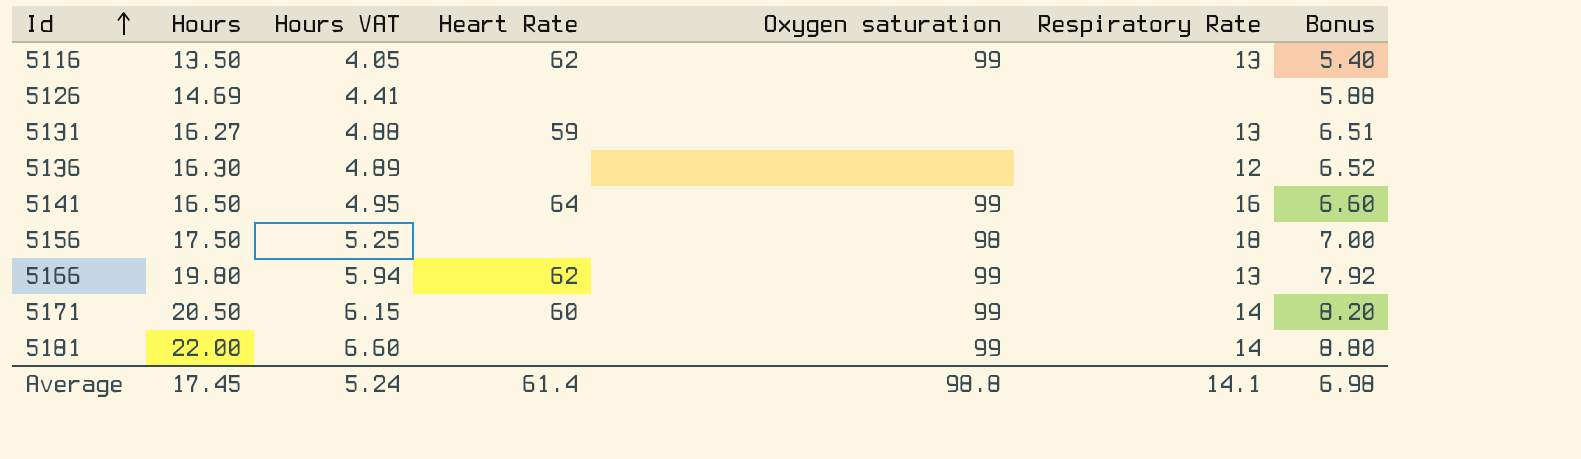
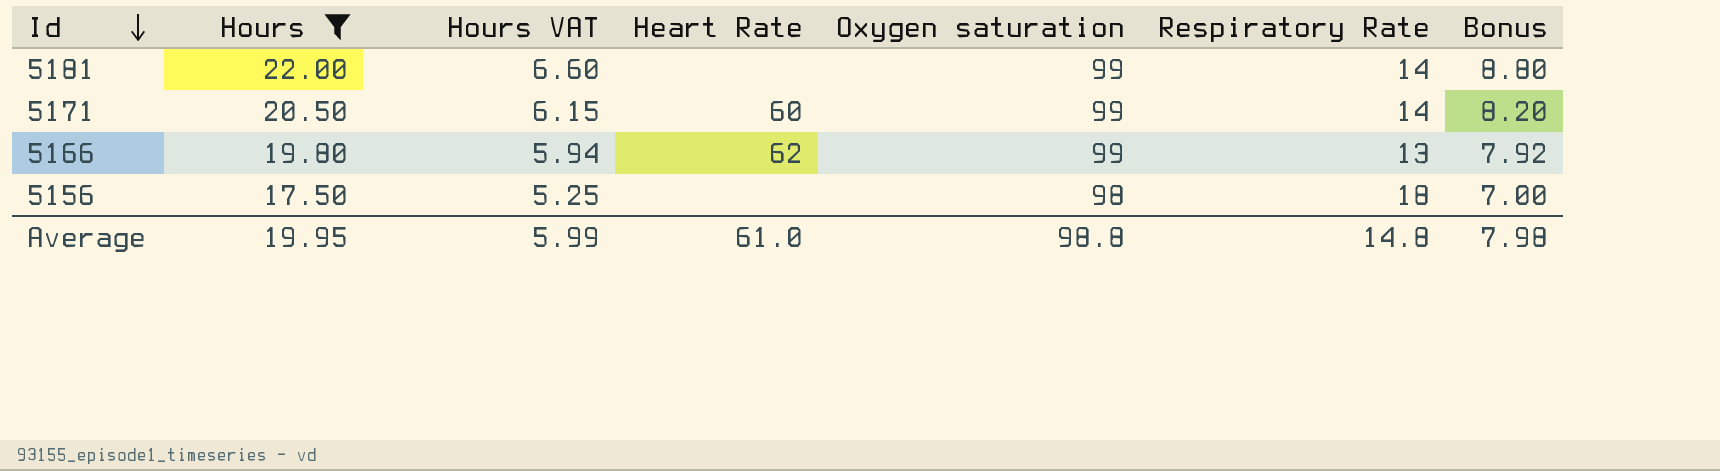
filter: none -> Hours >= 17.50
row order: Id ascending -> Id descending
Average | Hours: 17.45 -> 19.95
Average | Hours VAT: 5.24 -> 5.99
Average | Heart Rate: 61.4 -> 61.0
Average | Respiratory Rate: 14.1 -> 14.8
Average | Bonus: 6.98 -> 7.98

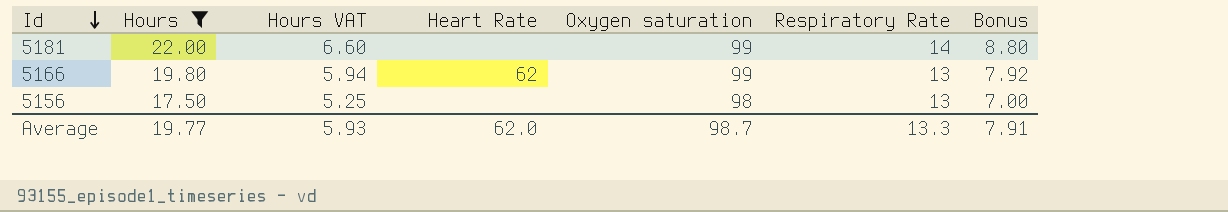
row 5171: 20.50 | 6.15 | 60 | 99 | 14 | 8.20 -> none
5156 | Respiratory Rate: 18 -> 13
Average | Hours: 19.95 -> 19.77
Average | Hours VAT: 5.99 -> 5.93
Average | Heart Rate: 61.0 -> 62.0
Average | Oxygen saturation: 98.8 -> 98.7
Average | Respiratory Rate: 14.8 -> 13.3
Average | Bonus: 7.98 -> 7.91

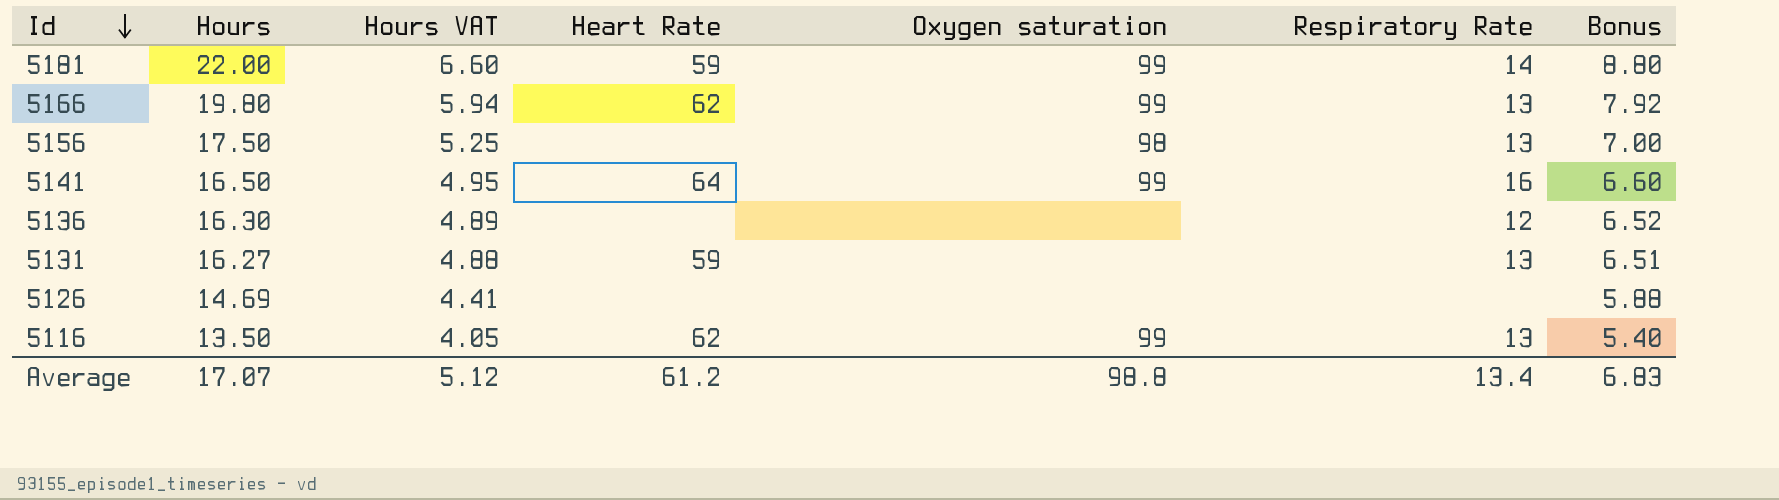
filter: Hours >= 17.50 -> none
5181 | Heart Rate: none -> 59
Average | Hours: 19.77 -> 17.07
Average | Hours VAT: 5.93 -> 5.12
Average | Heart Rate: 62.0 -> 61.2
Average | Oxygen saturation: 98.7 -> 98.8
Average | Respiratory Rate: 13.3 -> 13.4
Average | Bonus: 7.91 -> 6.83

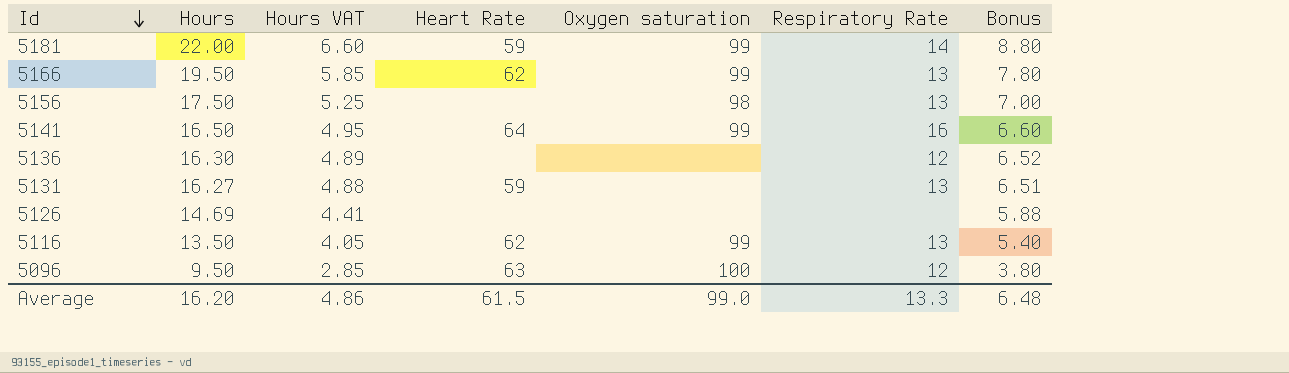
5166 | Hours: 19.80 -> 19.50
5166 | Hours VAT: 5.94 -> 5.85
5166 | Bonus: 7.92 -> 7.80
row 5096: none -> 9.50 | 2.85 | 63 | 100 | 12 | 3.80
Average | Hours: 17.07 -> 16.20
Average | Hours VAT: 5.12 -> 4.86
Average | Heart Rate: 61.2 -> 61.5
Average | Oxygen saturation: 98.8 -> 99.0
Average | Respiratory Rate: 13.4 -> 13.3
Average | Bonus: 6.83 -> 6.48

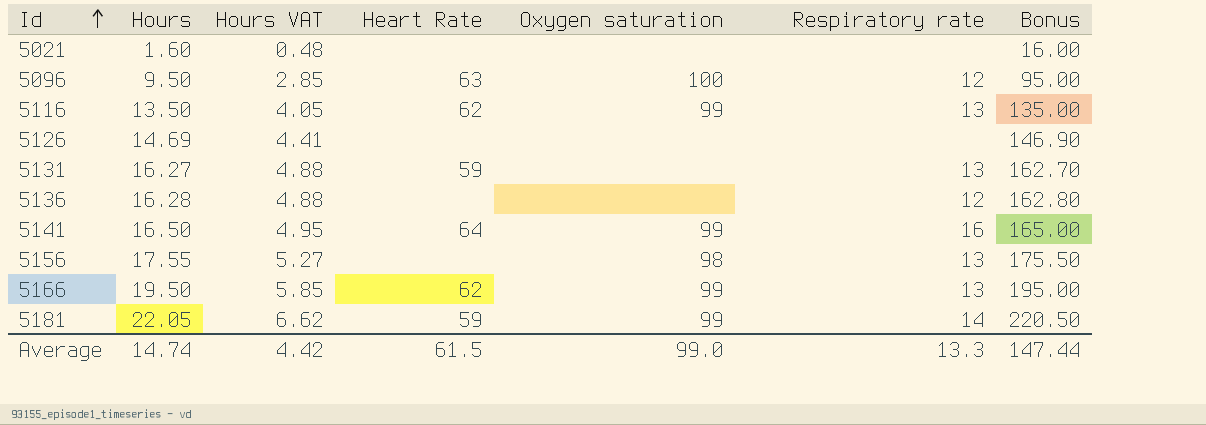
row order: Id descending -> Id ascending
column name: Respiratory Rate -> Respiratory rate
column Bonus | formula: [Hours] * 0.4 -> [Hours] * 10
row 5021: none -> 1.60 | 0.48 | none | none | none | 16.00
5136 | Hours: 16.30 -> 16.28
5136 | Hours VAT: 4.89 -> 4.88
5156 | Hours: 17.50 -> 17.55
5156 | Hours VAT: 5.25 -> 5.27
5181 | Hours: 22.00 -> 22.05
5181 | Hours VAT: 6.60 -> 6.62
Average | Hours: 16.20 -> 14.74
Average | Hours VAT: 4.86 -> 4.42
Average | Bonus: 6.48 -> 147.44

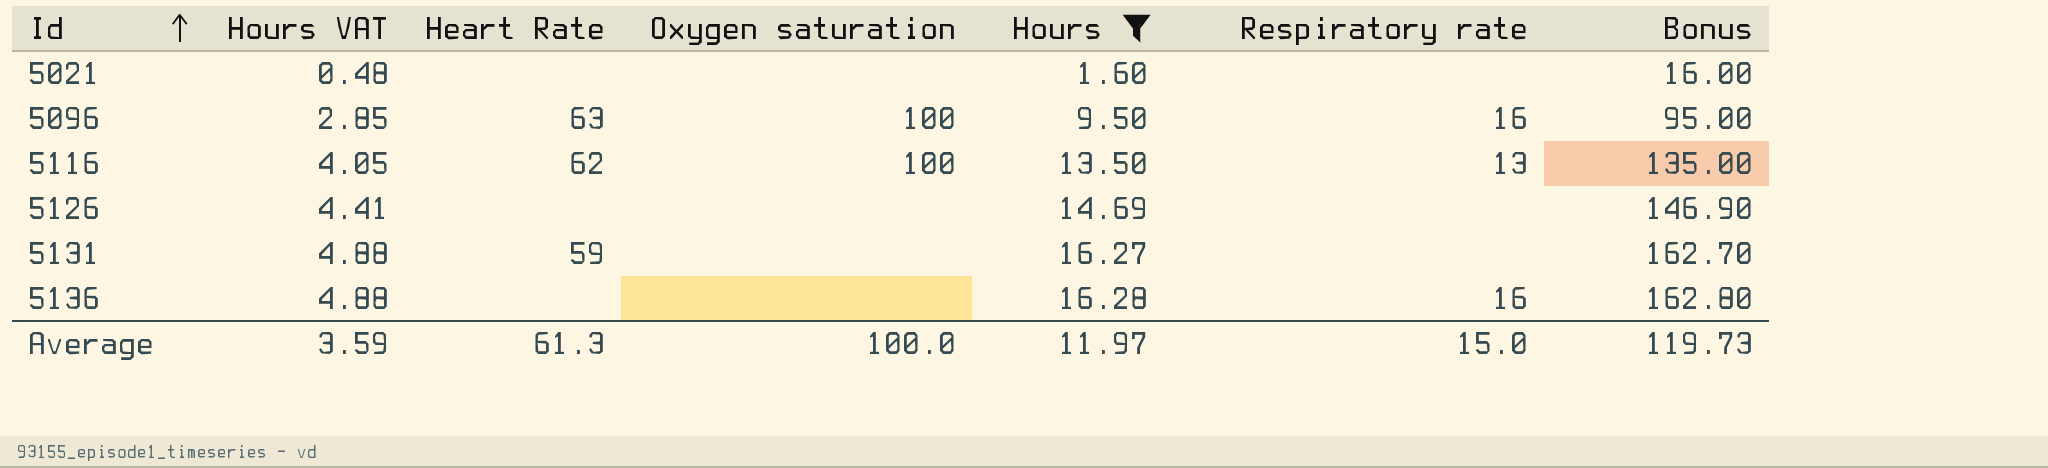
filter: none -> Hours <= 16.28
column Hours | position: 2 -> 5
5096 | Respiratory rate: 12 -> 16
5116 | Oxygen saturation: 99 -> 100
5131 | Respiratory rate: 13 -> none
5136 | Respiratory rate: 12 -> 16
Average | Hours VAT: 4.42 -> 3.59
Average | Heart Rate: 61.5 -> 61.3
Average | Oxygen saturation: 99.0 -> 100.0
Average | Hours: 14.74 -> 11.97
Average | Respiratory rate: 13.3 -> 15.0
Average | Bonus: 147.44 -> 119.73

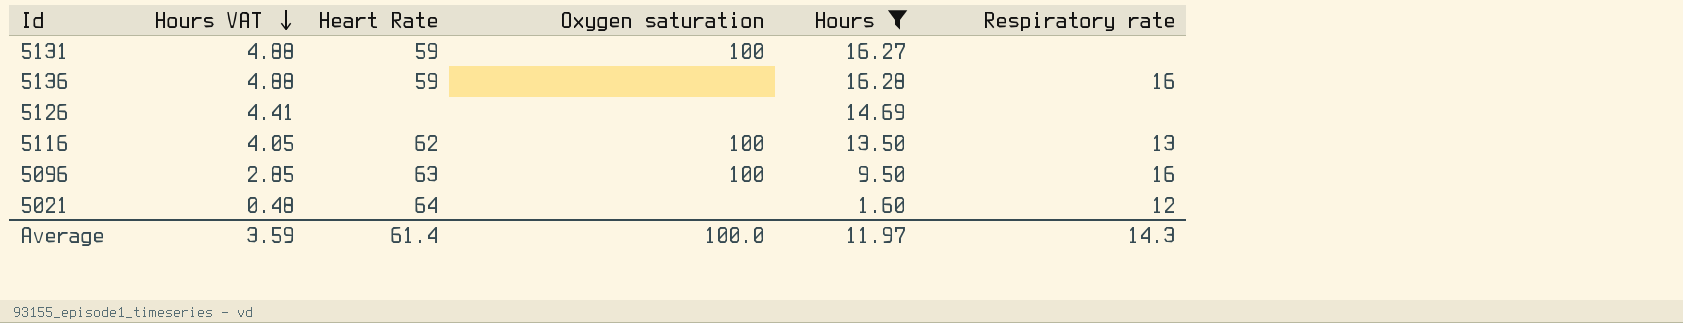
row order: Id ascending -> Hours VAT descending
column Bonus | formula: [Hours] * 10 -> none
5131 | Oxygen saturation: none -> 100
5136 | Heart Rate: none -> 59
5021 | Heart Rate: none -> 64
5021 | Respiratory rate: none -> 12
Average | Heart Rate: 61.3 -> 61.4
Average | Respiratory rate: 15.0 -> 14.3

